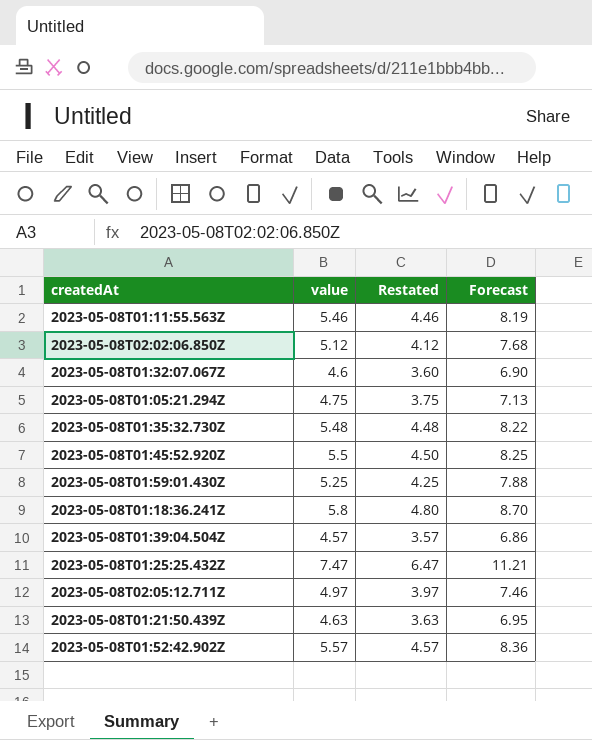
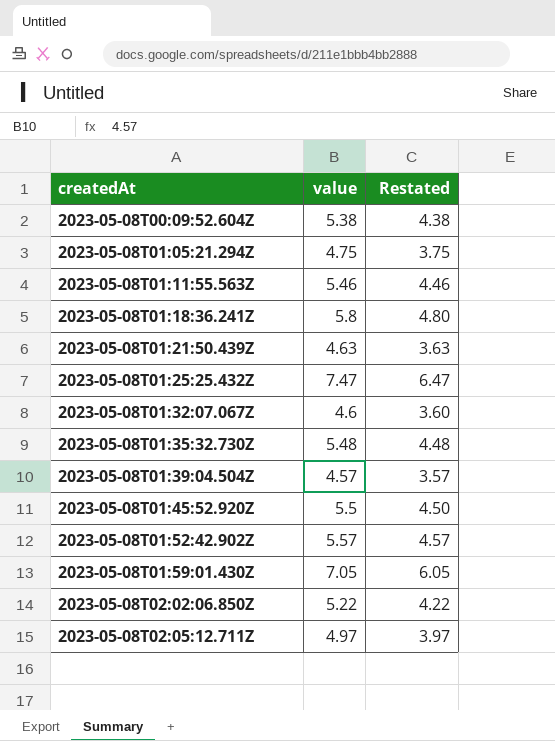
row order: none -> createdAt ascending
column Forecast | formula: [value] * 1.5 -> none
row 2023-05-08T00:09:52.604Z: none -> 5.38 | 4.38
2023-05-08T01:59:01.430Z | value: 5.25 -> 7.05
2023-05-08T01:59:01.430Z | Restated: 4.25 -> 6.05
2023-05-08T02:02:06.850Z | value: 5.12 -> 5.22
2023-05-08T02:02:06.850Z | Restated: 4.12 -> 4.22

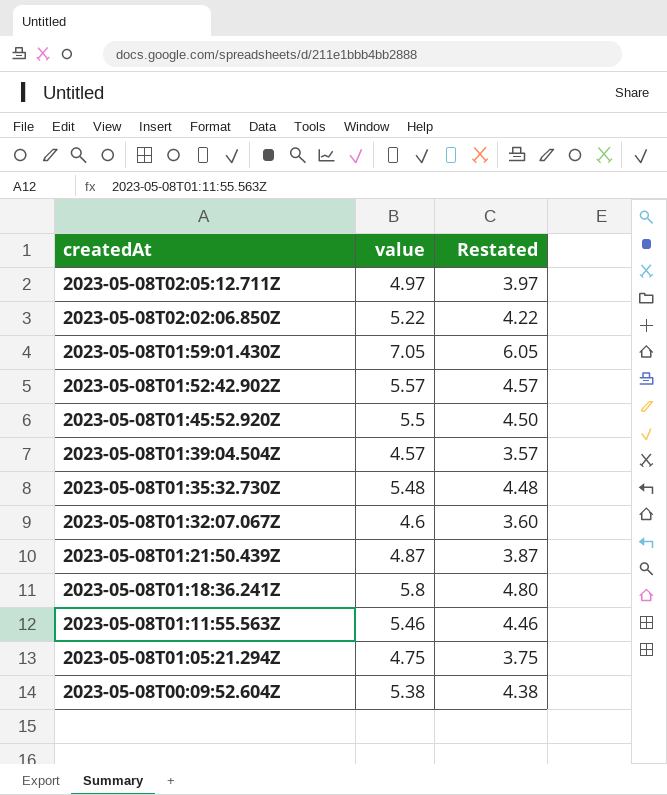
row order: createdAt ascending -> createdAt descending
row 2023-05-08T01:25:25.432Z: 7.47 | 6.47 -> none
2023-05-08T01:21:50.439Z | value: 4.63 -> 4.87
2023-05-08T01:21:50.439Z | Restated: 3.63 -> 3.87

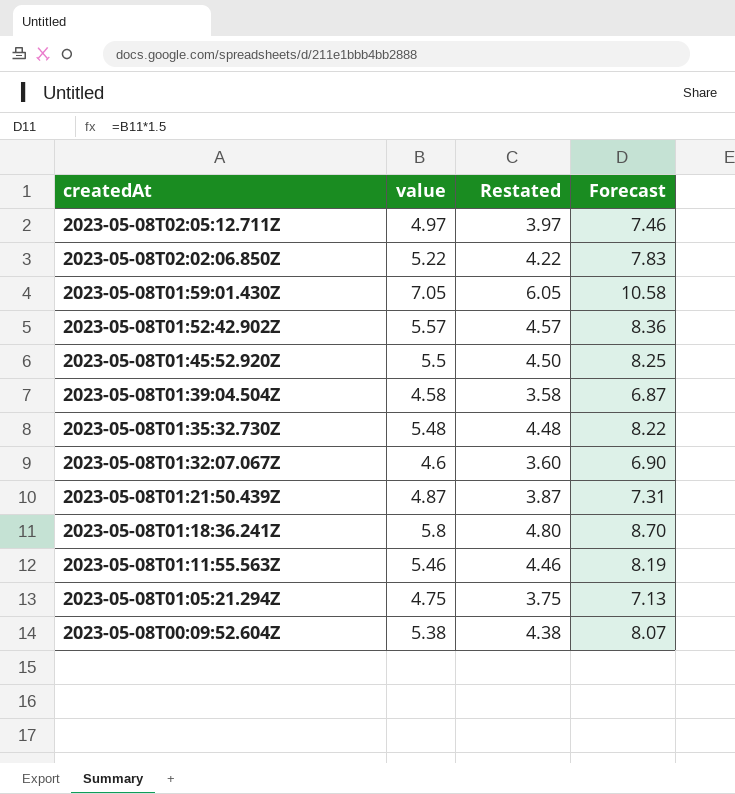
column Forecast | formula: none -> [value] * 1.5
2023-05-08T01:39:04.504Z | value: 4.57 -> 4.58
2023-05-08T01:39:04.504Z | Restated: 3.57 -> 3.58

